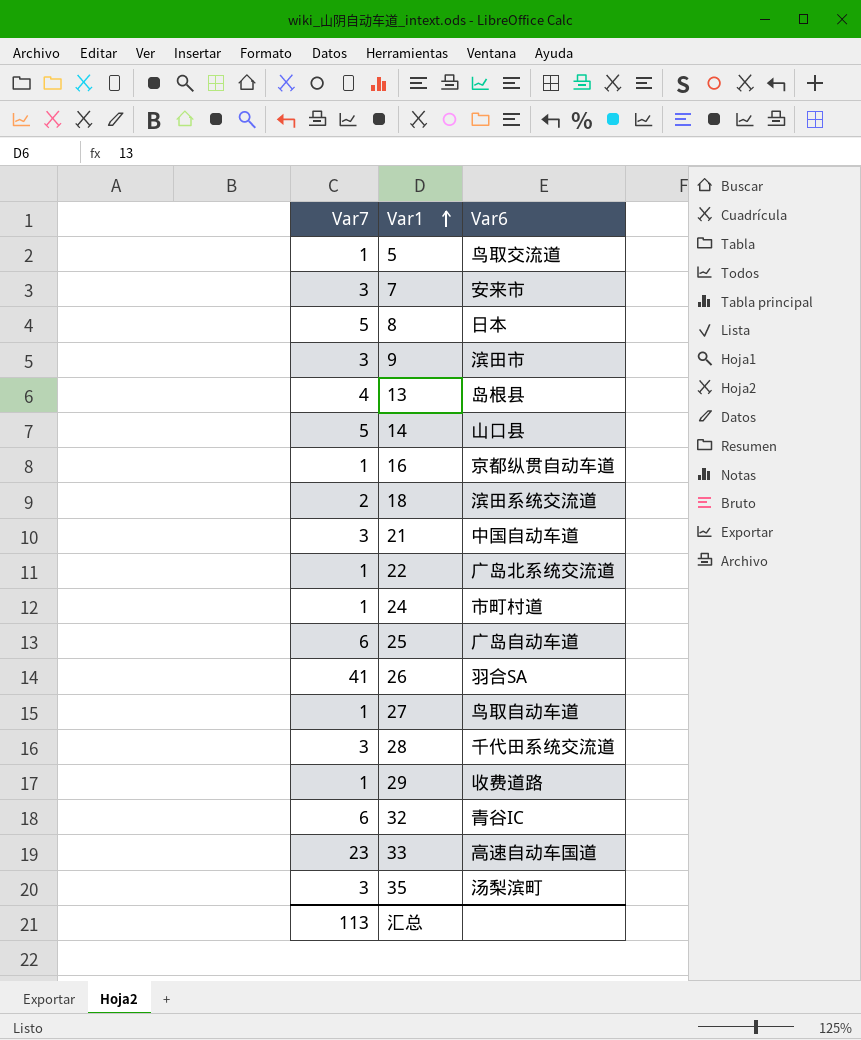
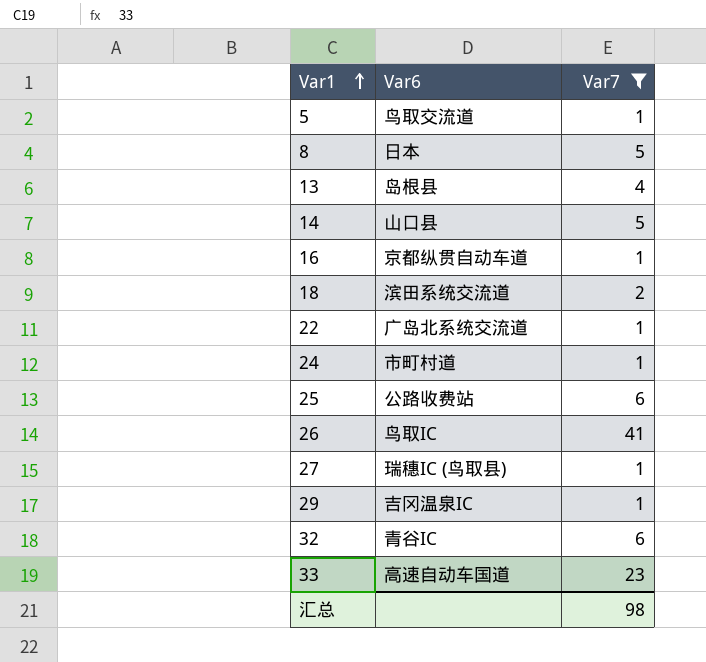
filter: none -> Var7 != 3
column Var7 | position: 1 -> 3
25 | Var6: 广岛自动车道 -> 公路收费站
26 | Var6: 羽合SA -> 鸟取IC
27 | Var6: 鸟取自动车道 -> 瑞穗IC (鸟取县)
29 | Var6: 收费道路 -> 吉冈温泉IC
汇总 | Var7: 113 -> 98

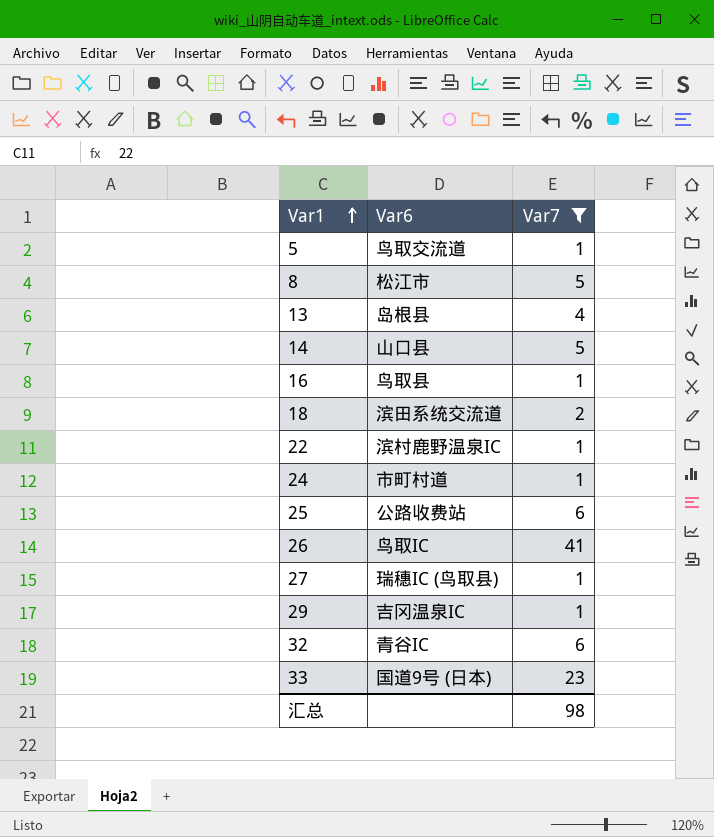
8 | Var6: 日本 -> 松江市
16 | Var6: 京都纵贯自动车道 -> 鸟取县
22 | Var6: 广岛北系统交流道 -> 滨村鹿野温泉IC
33 | Var6: 高速自动车国道 -> 国道9号 (日本)

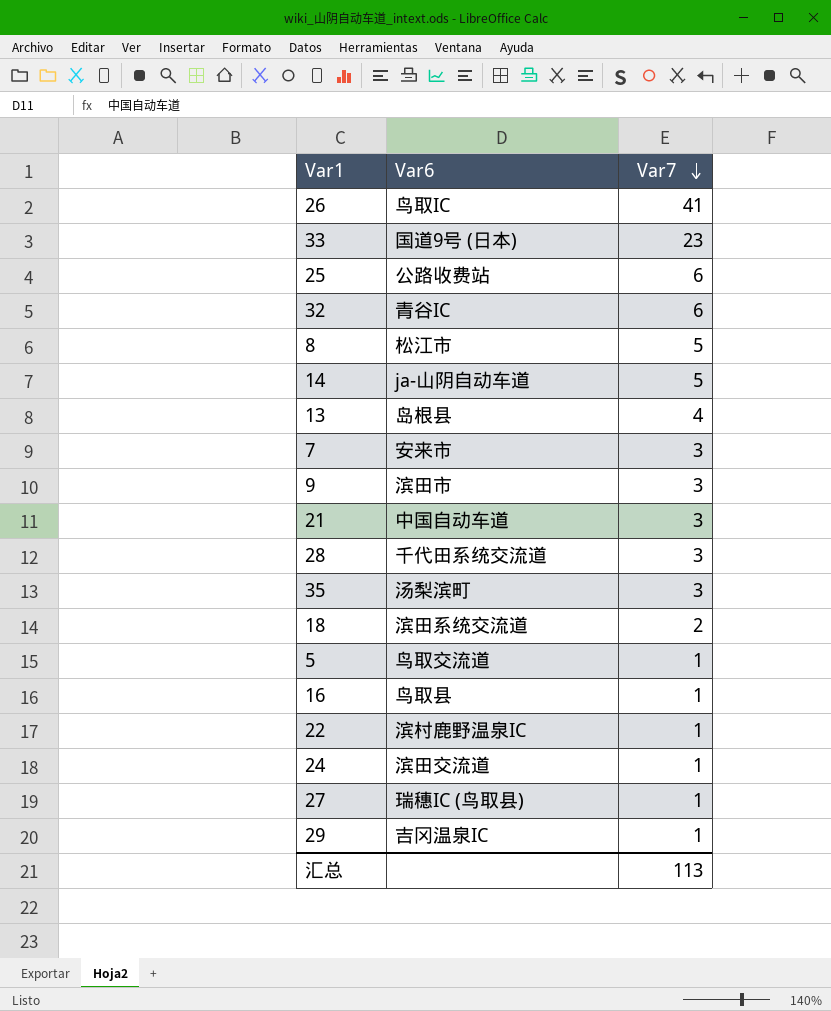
filter: Var7 != 3 -> none
row order: Var1 ascending -> Var7 descending
14 | Var6: 山口县 -> ja-山阴自动车道
24 | Var6: 市町村道 -> 滨田交流道
汇总 | Var7: 98 -> 113

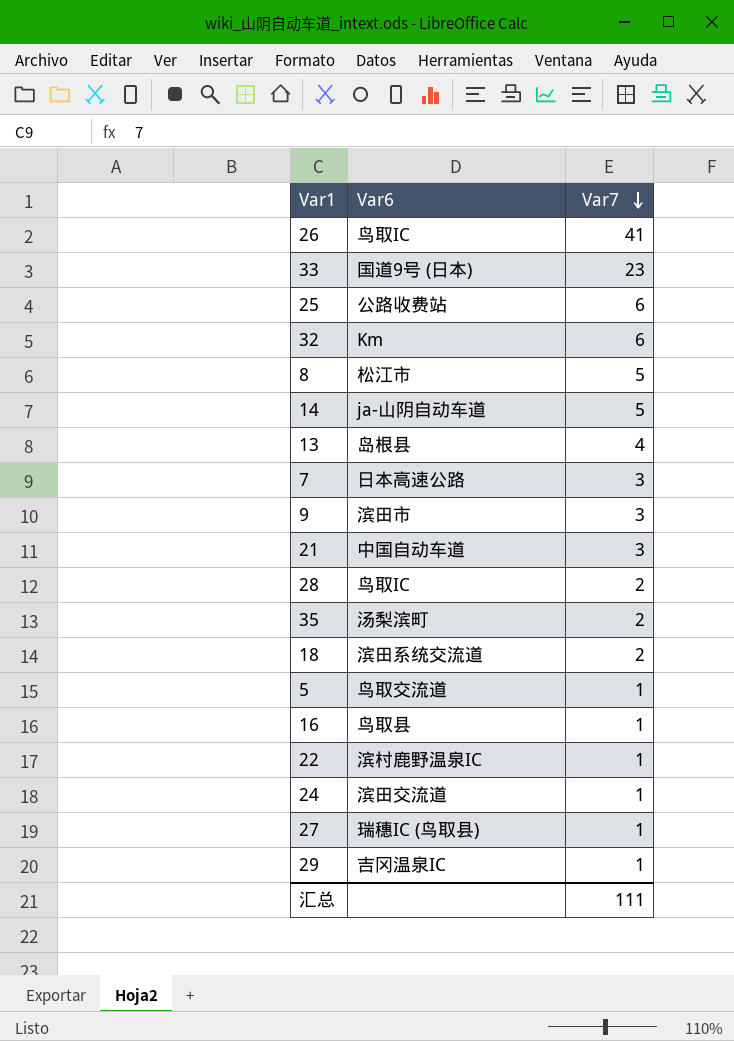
32 | Var6: 青谷IC -> Km
7 | Var6: 安来市 -> 日本高速公路
28 | Var6: 千代田系统交流道 -> 鸟取IC
28 | Var7: 3 -> 2
35 | Var7: 3 -> 2
汇总 | Var7: 113 -> 111

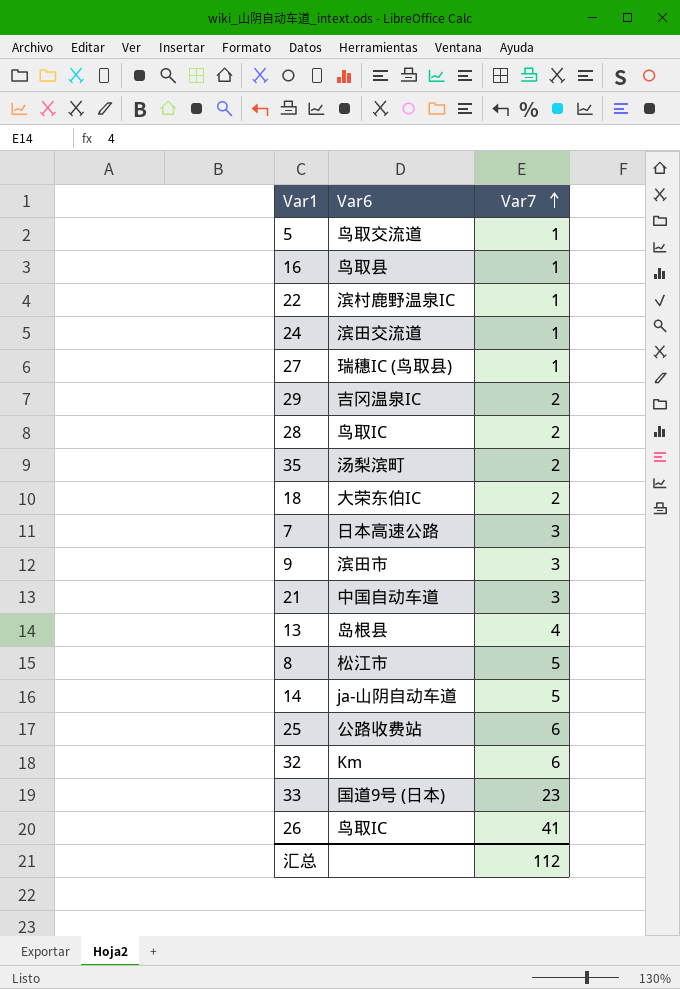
row order: Var7 descending -> Var7 ascending
29 | Var7: 1 -> 2
18 | Var6: 滨田系统交流道 -> 大荣东伯IC
汇总 | Var7: 111 -> 112

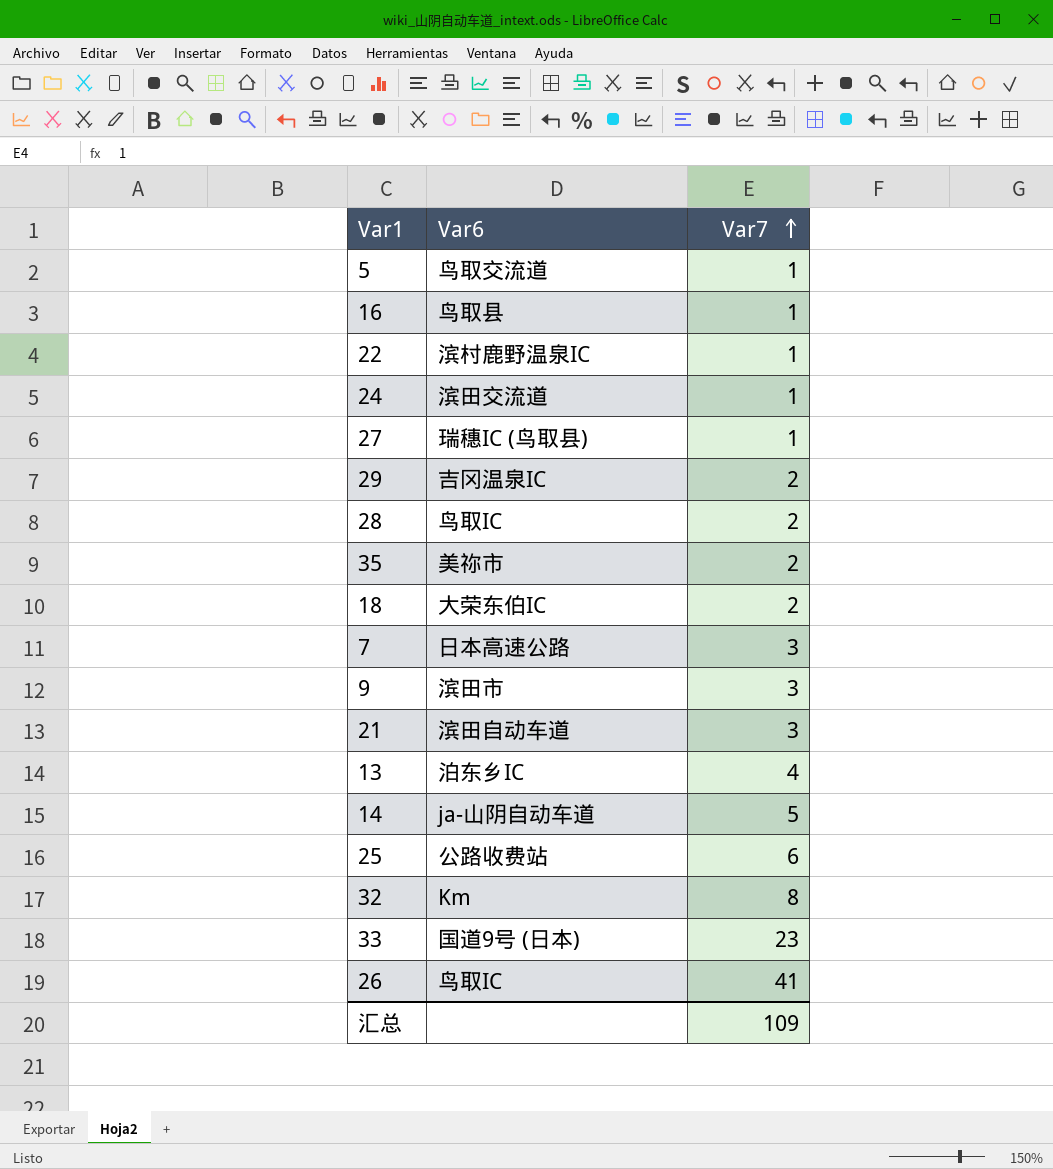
row 8: 松江市 | 5 -> none
35 | Var6: 汤梨滨町 -> 美祢市
21 | Var6: 中国自动车道 -> 滨田自动车道
13 | Var6: 岛根县 -> 泊东乡IC
32 | Var7: 6 -> 8
汇总 | Var7: 112 -> 109

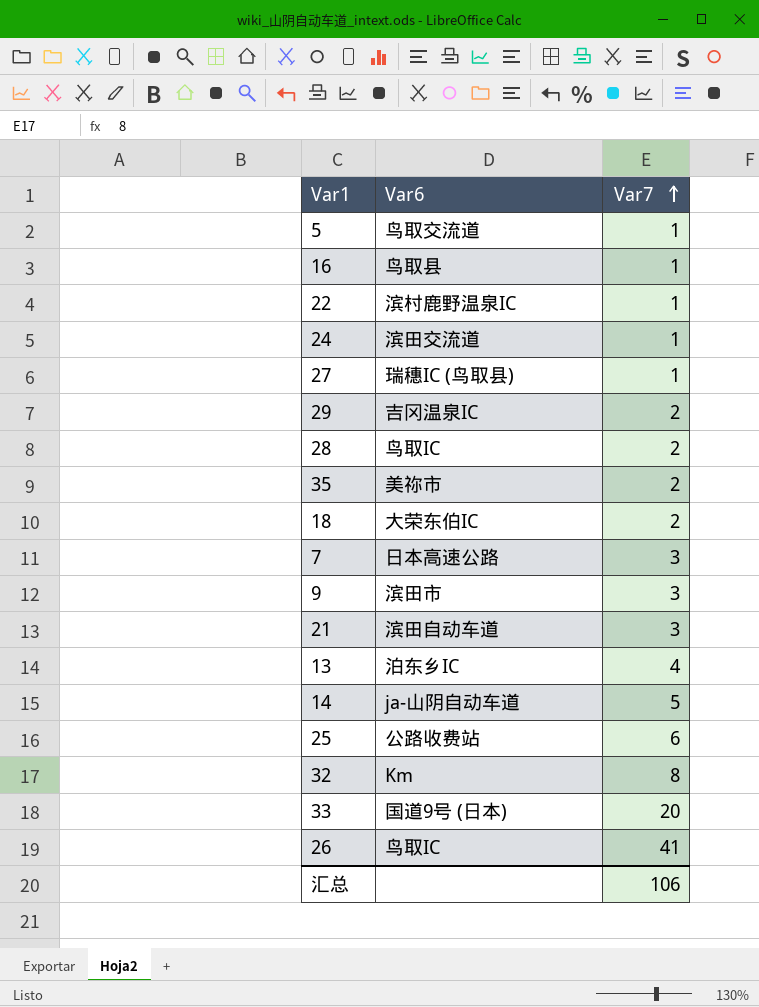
33 | Var7: 23 -> 20
汇总 | Var7: 109 -> 106

